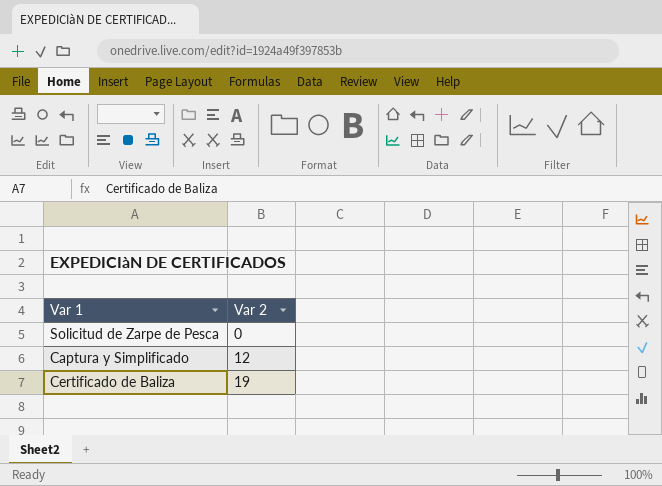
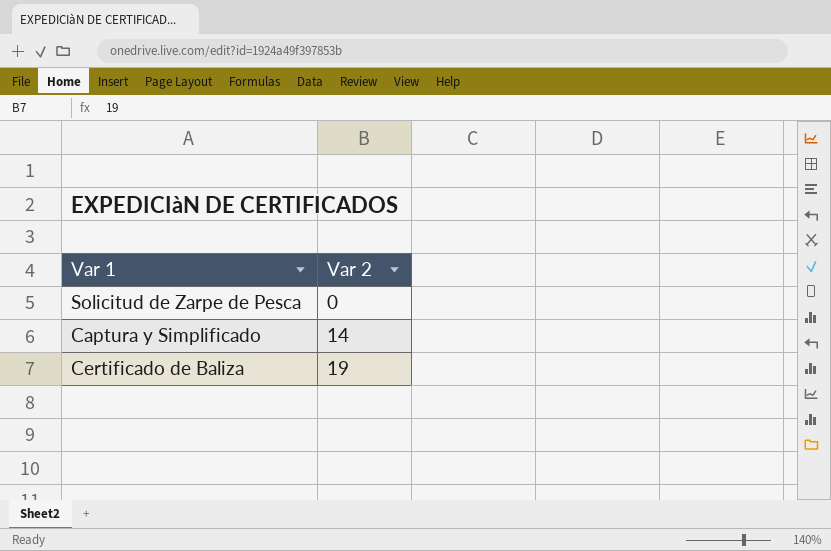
Captura y Simplificado | Var 2: 12 -> 14

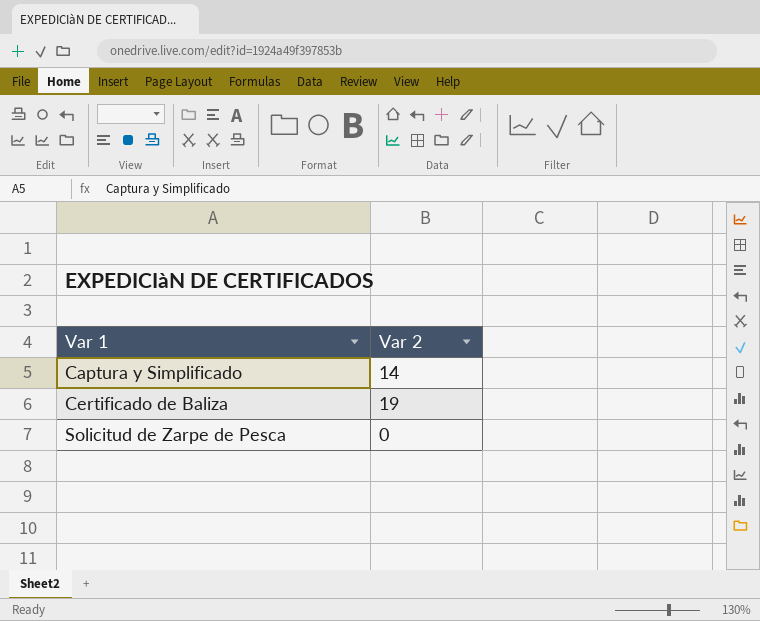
row order: Var 2 ascending -> Var 1 ascending

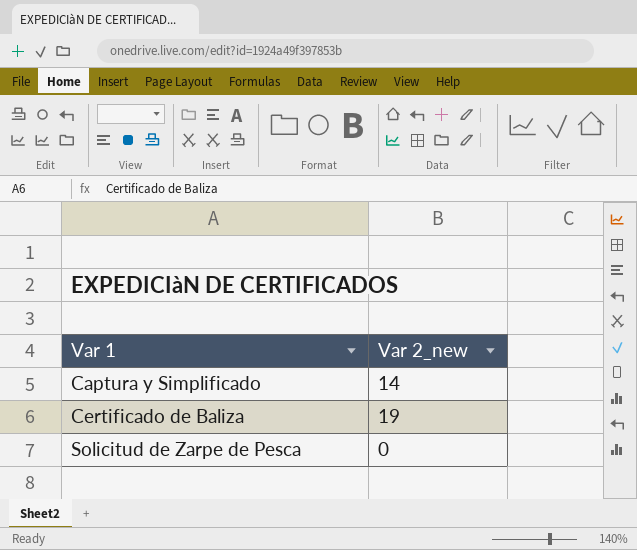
column name: Var 2 -> Var 2_new

